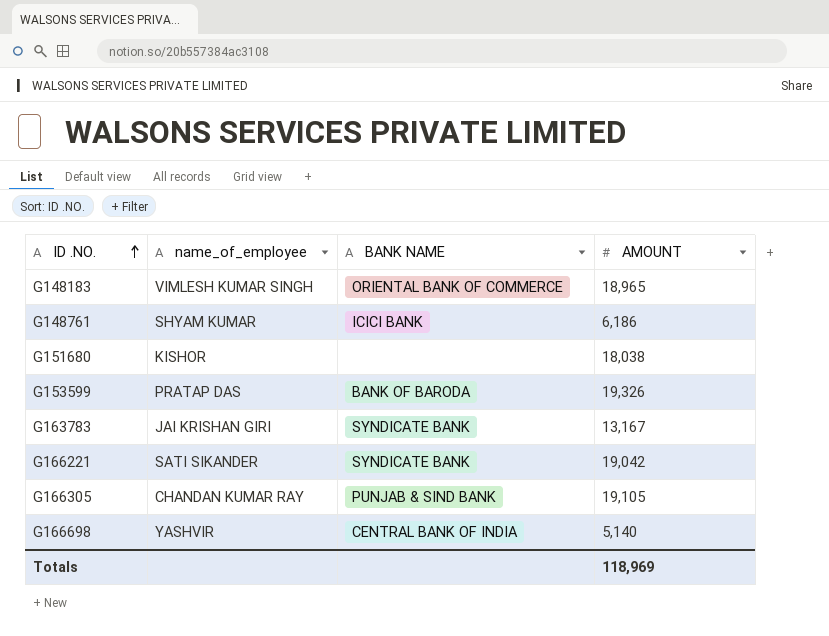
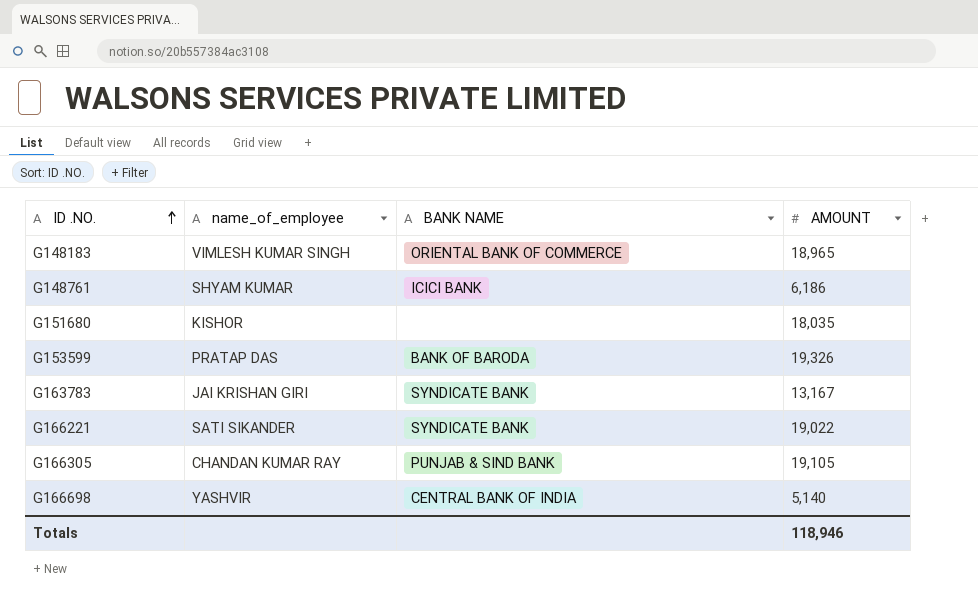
G151680 | AMOUNT: 18,038 -> 18,035
G166221 | AMOUNT: 19,042 -> 19,022
Totals | AMOUNT: 118,969 -> 118,946

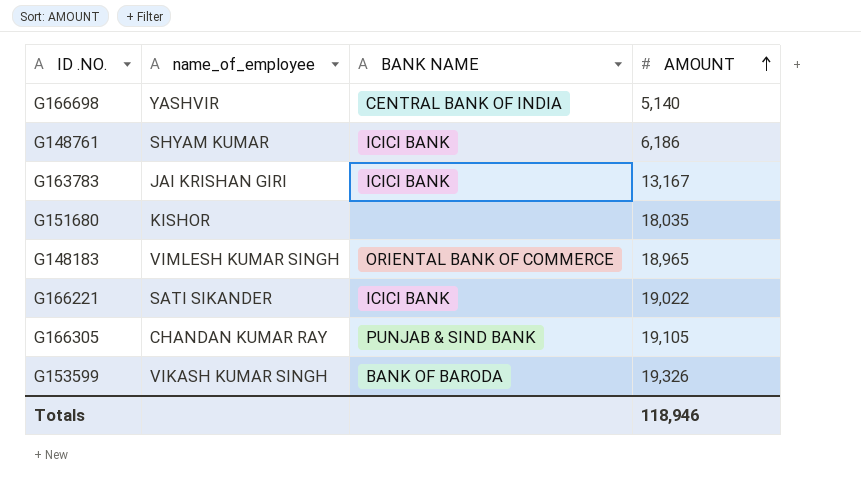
row order: ID .NO. ascending -> AMOUNT ascending
G163783 | BANK NAME: SYNDICATE BANK -> ICICI BANK
G166221 | BANK NAME: SYNDICATE BANK -> ICICI BANK
G153599 | name_of_employee: PRATAP DAS -> VIKASH KUMAR SINGH

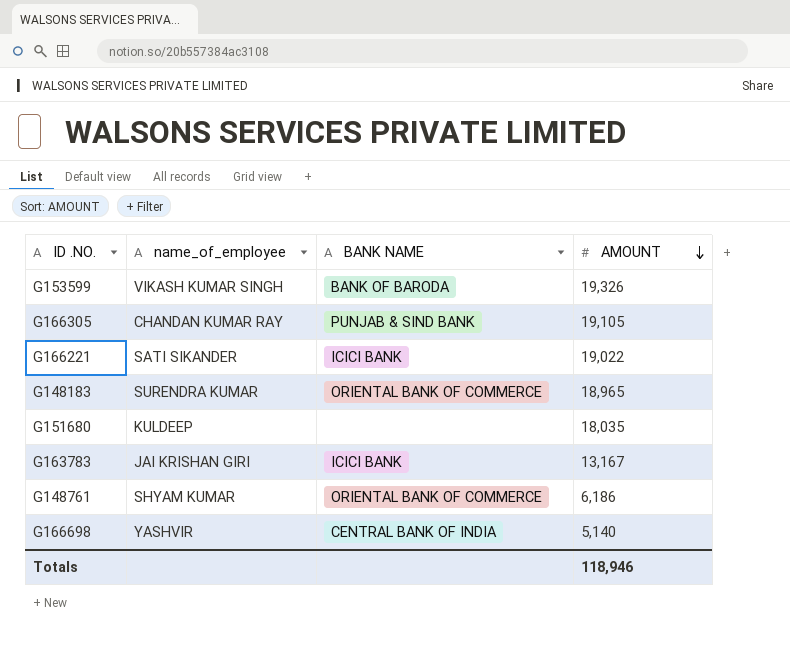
row order: AMOUNT ascending -> AMOUNT descending
G148183 | name_of_employee: VIMLESH KUMAR SINGH -> SURENDRA KUMAR
G151680 | name_of_employee: KISHOR -> KULDEEP
G148761 | BANK NAME: ICICI BANK -> ORIENTAL BANK OF COMMERCE

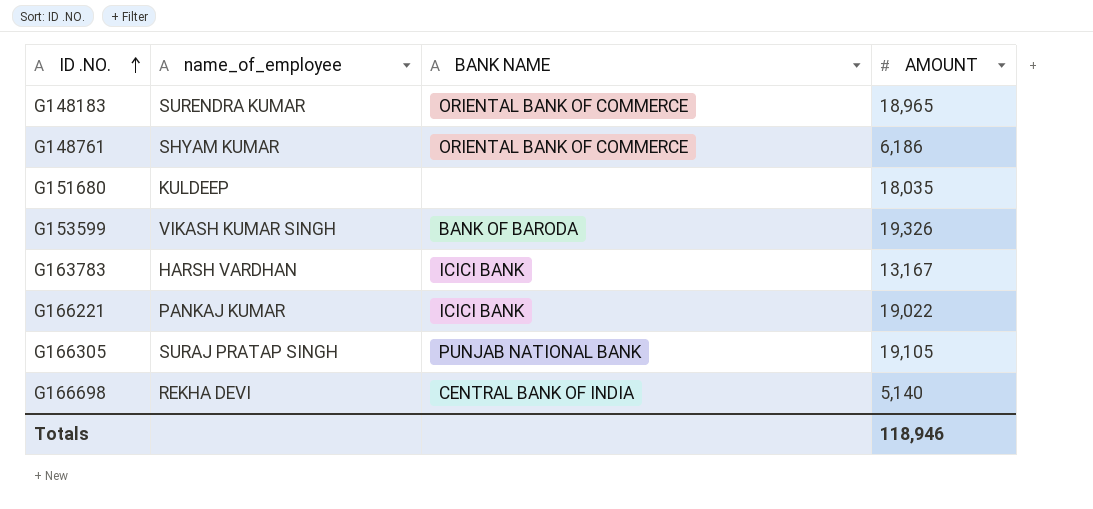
row order: AMOUNT descending -> ID .NO. ascending
G163783 | name_of_employee: JAI KRISHAN GIRI -> HARSH VARDHAN
G166221 | name_of_employee: SATI SIKANDER -> PANKAJ KUMAR
G166305 | name_of_employee: CHANDAN KUMAR RAY -> SURAJ PRATAP SINGH
G166305 | BANK NAME: PUNJAB & SIND BANK -> PUNJAB NATIONAL BANK
G166698 | name_of_employee: YASHVIR -> REKHA DEVI

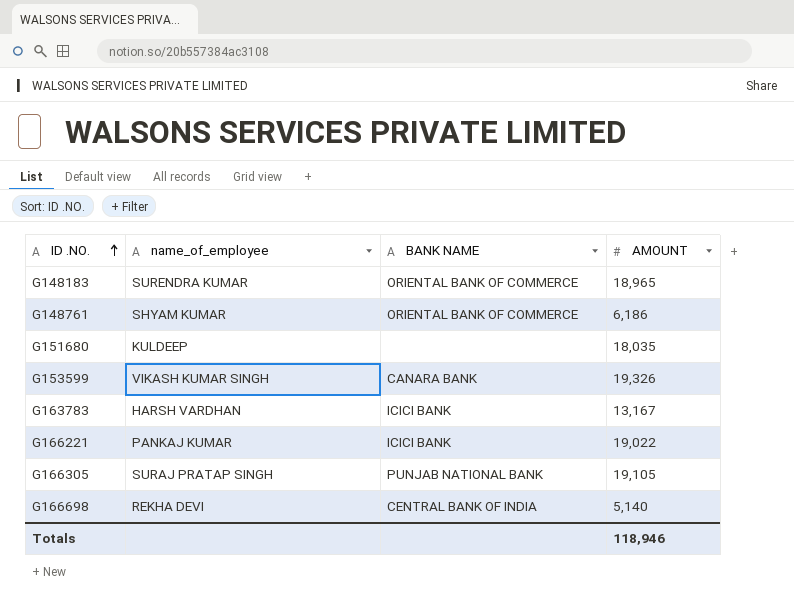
G153599 | BANK NAME: BANK OF BARODA -> CANARA BANK

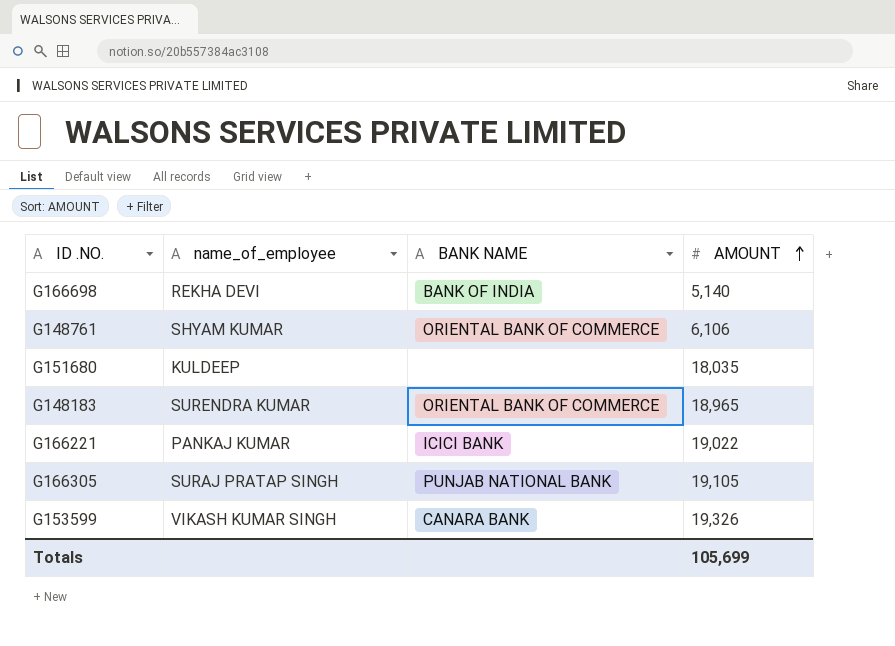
row order: ID .NO. ascending -> AMOUNT ascending
row G163783: HARSH VARDHAN | ICICI BANK | 13,167 -> none
G166698 | BANK NAME: CENTRAL BANK OF INDIA -> BANK OF INDIA
G148761 | AMOUNT: 6,186 -> 6,106
Totals | AMOUNT: 118,946 -> 105,699

